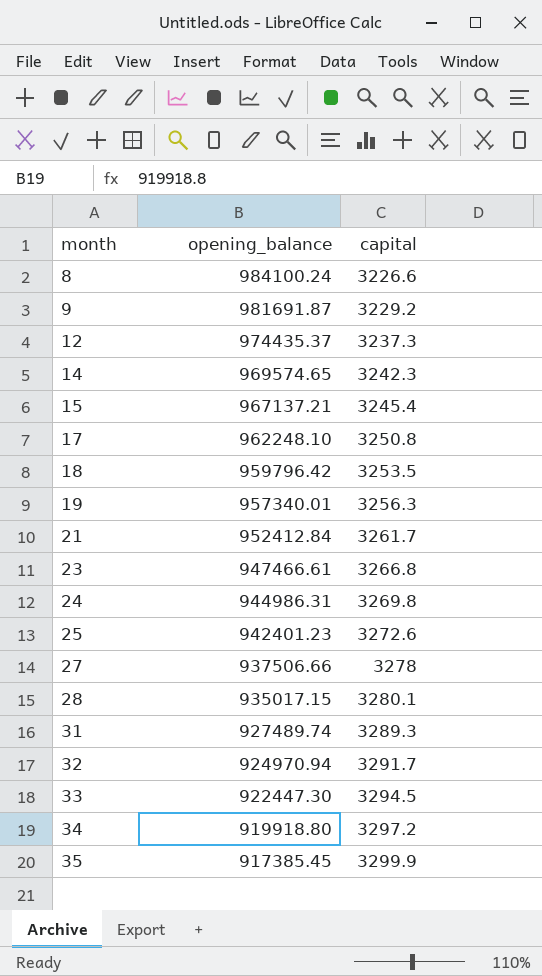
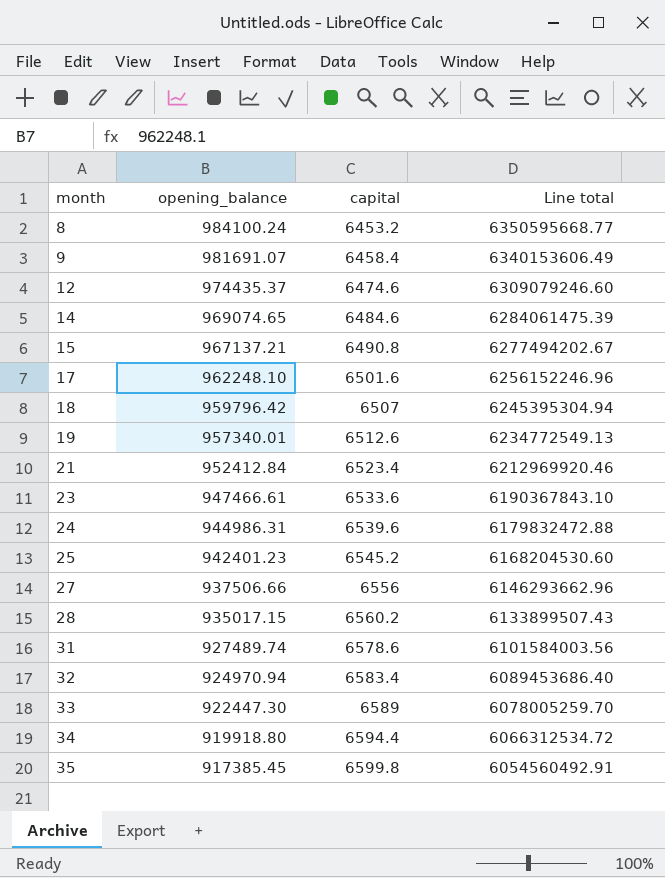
column Line total | formula: none -> [opening_balance] * [capital]
8 | capital: 3226.6 -> 6453.2
9 | opening_balance: 981691.87 -> 981691.07
9 | capital: 3229.2 -> 6458.4
12 | capital: 3237.3 -> 6474.6
14 | opening_balance: 969574.65 -> 969074.65
14 | capital: 3242.3 -> 6484.6
15 | capital: 3245.4 -> 6490.8
17 | capital: 3250.8 -> 6501.6
18 | capital: 3253.5 -> 6507
19 | capital: 3256.3 -> 6512.6
21 | capital: 3261.7 -> 6523.4
23 | capital: 3266.8 -> 6533.6
24 | capital: 3269.8 -> 6539.6
25 | capital: 3272.6 -> 6545.2
27 | capital: 3278 -> 6556
28 | capital: 3280.1 -> 6560.2
31 | capital: 3289.3 -> 6578.6
32 | capital: 3291.7 -> 6583.4
33 | capital: 3294.5 -> 6589
34 | capital: 3297.2 -> 6594.4
35 | capital: 3299.9 -> 6599.8

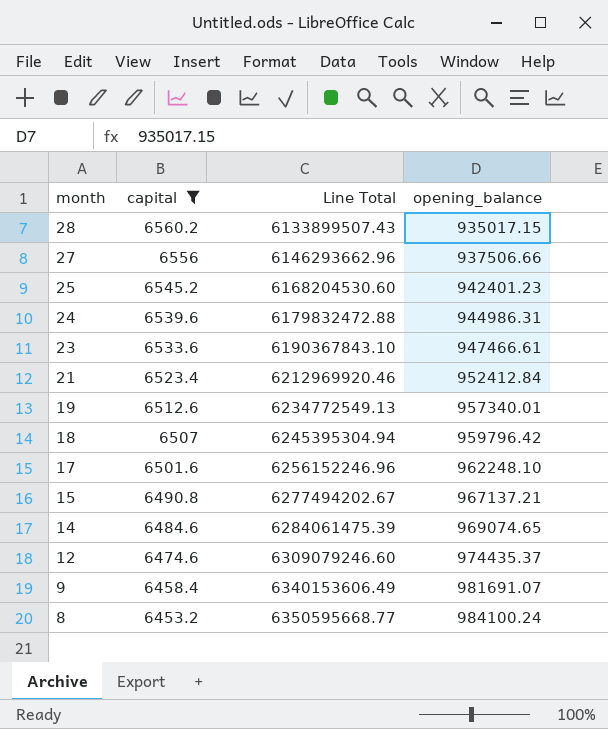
filter: none -> capital <= 6560.2
row order: month ascending -> month descending
column name: Line total -> Line Total
column opening_balance | position: 2 -> 4

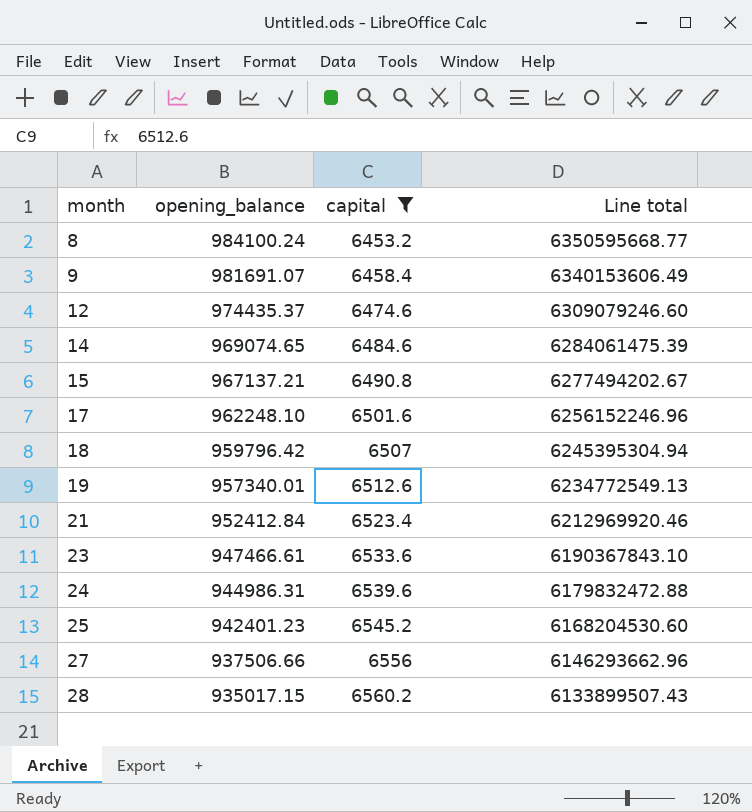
row order: month descending -> month ascending
column opening_balance | position: 4 -> 2
column name: Line Total -> Line total

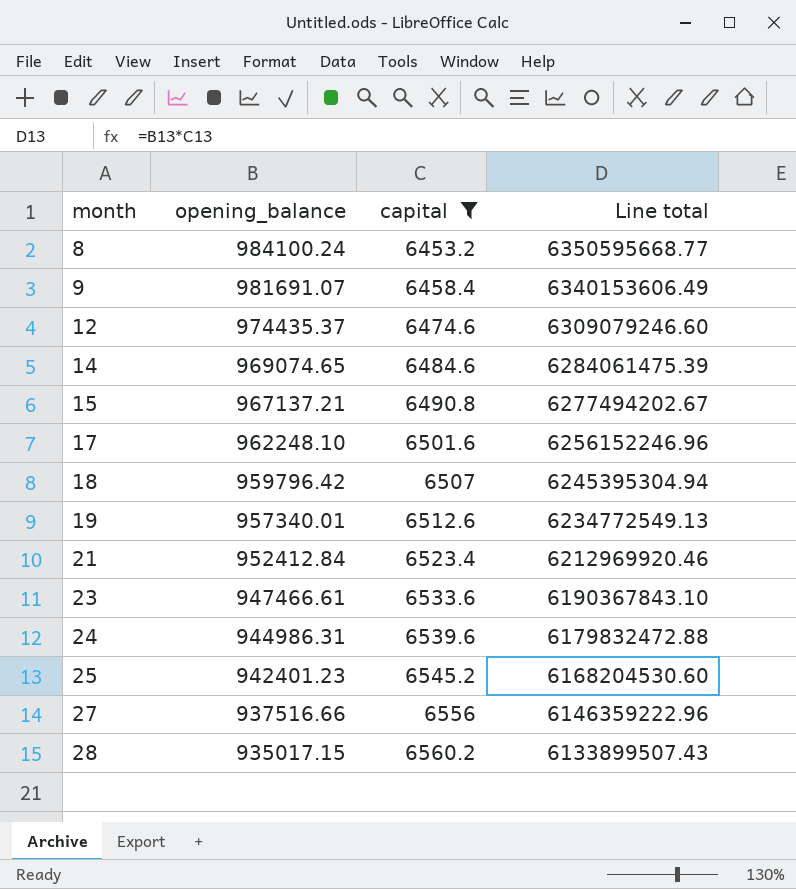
27 | opening_balance: 937506.66 -> 937516.66
27 | Line total: 6146293662.96 -> 6146359222.96

